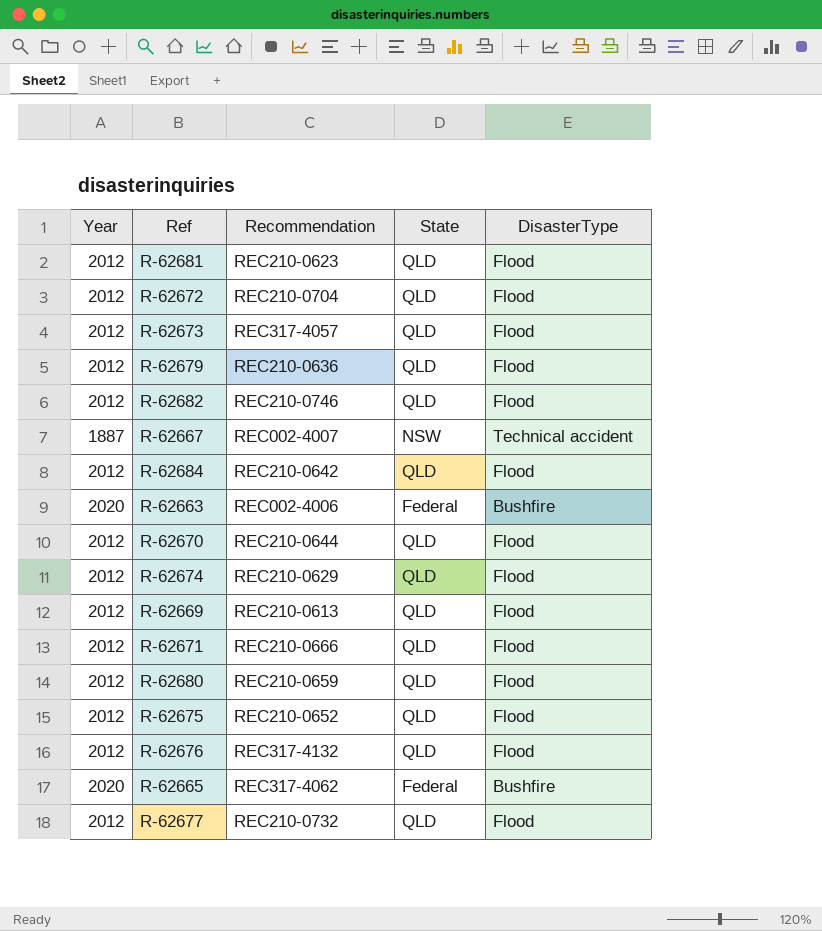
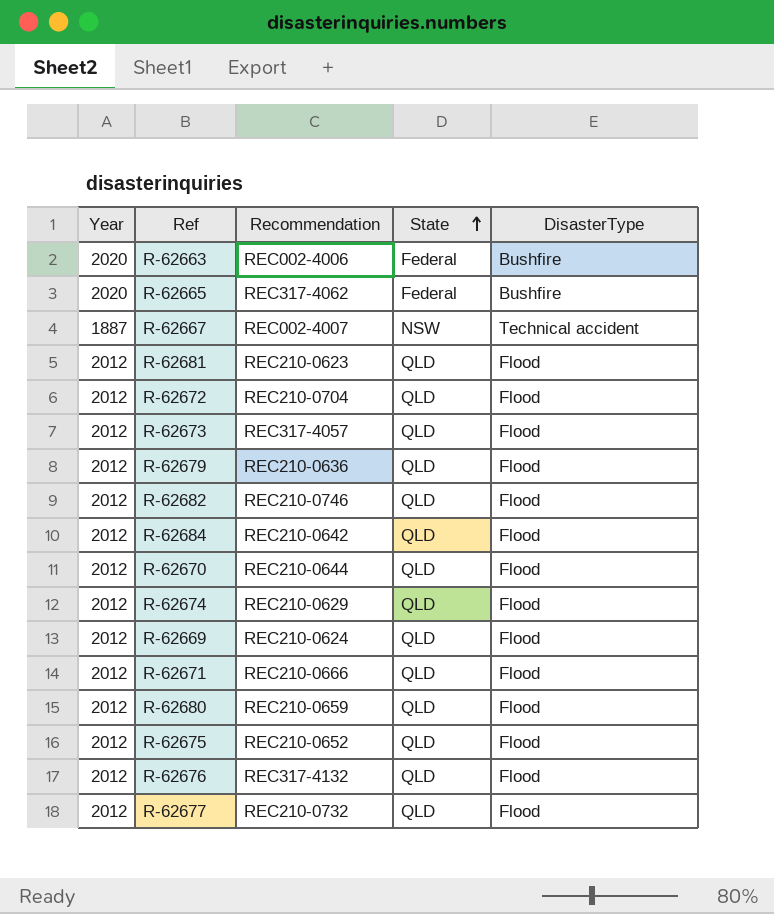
row order: none -> State ascending
R-62669 | Recommendation: REC210-0613 -> REC210-0624

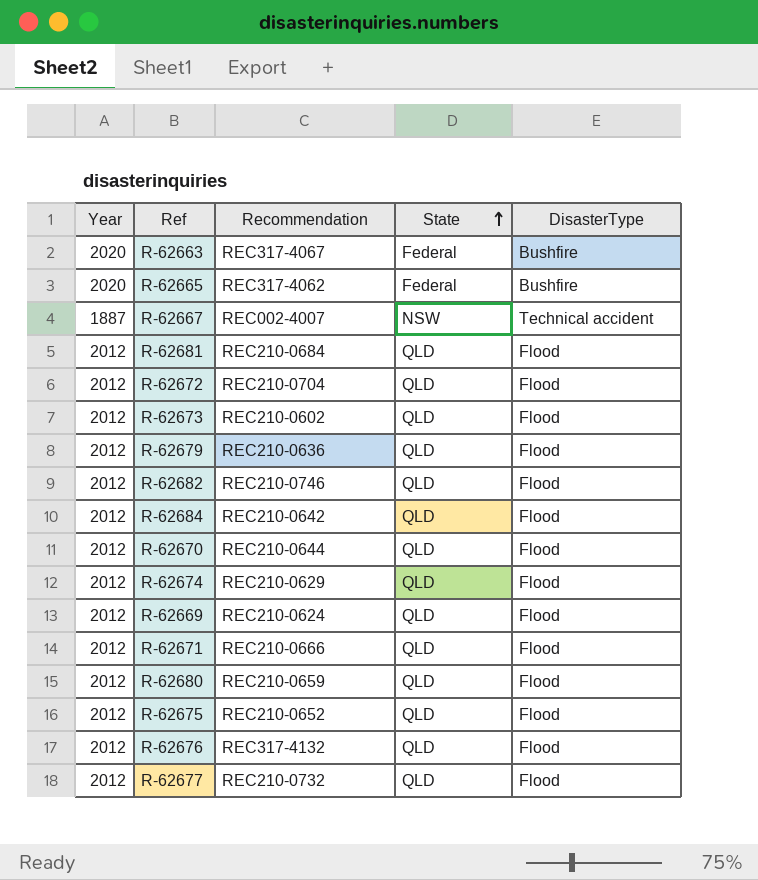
R-62663 | Recommendation: REC002-4006 -> REC317-4067
R-62681 | Recommendation: REC210-0623 -> REC210-0684
R-62673 | Recommendation: REC317-4057 -> REC210-0602

